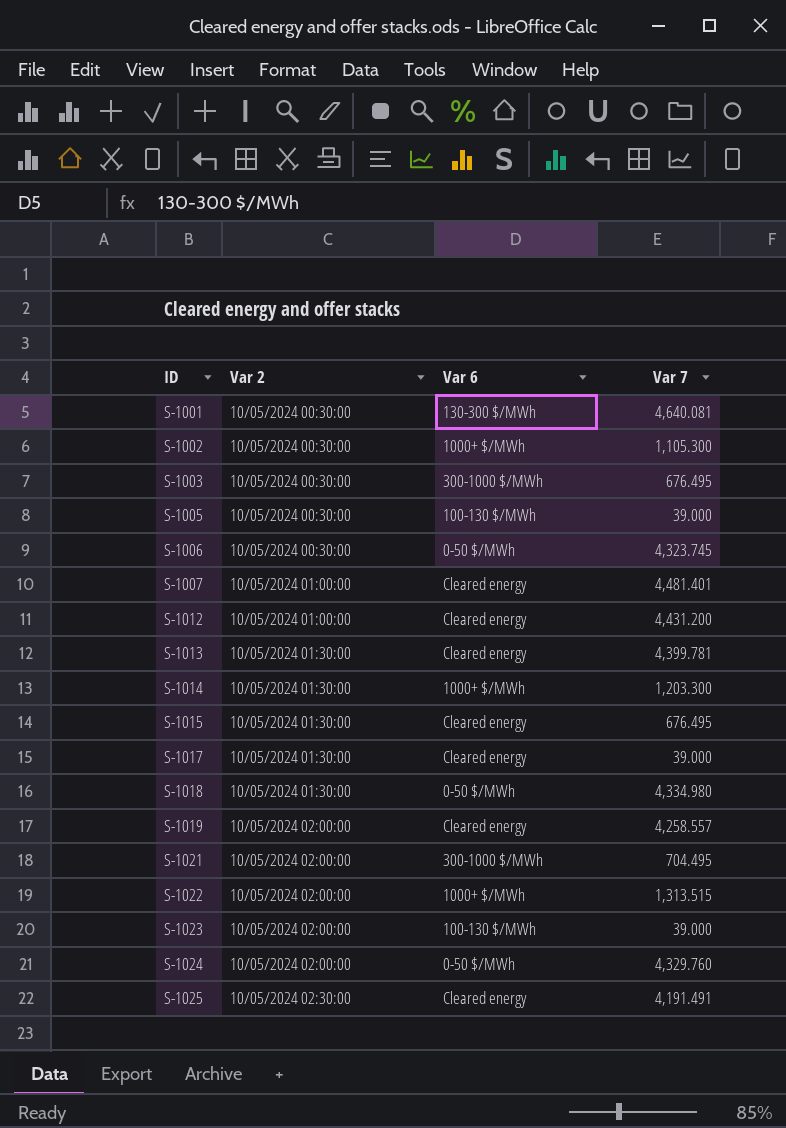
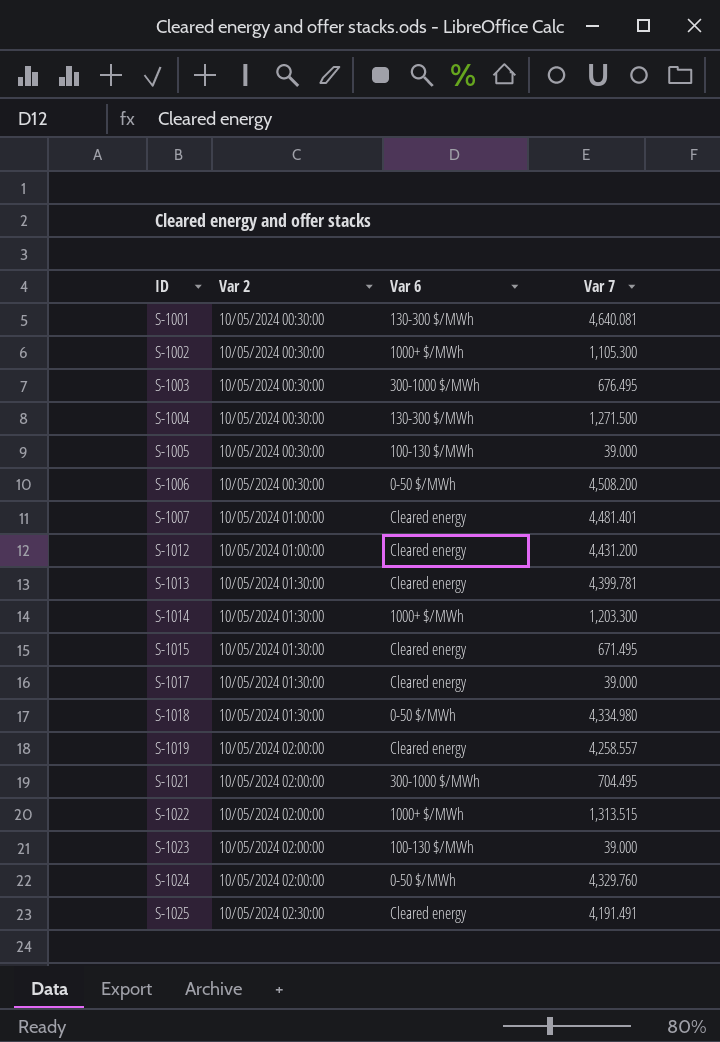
row S-1004: none -> 10/05/2024 00:30:00 | 130-300 $/MWh | 1,271.500
S-1006 | Var 7: 4,323.745 -> 4,508.200
S-1015 | Var 7: 676.495 -> 671.495

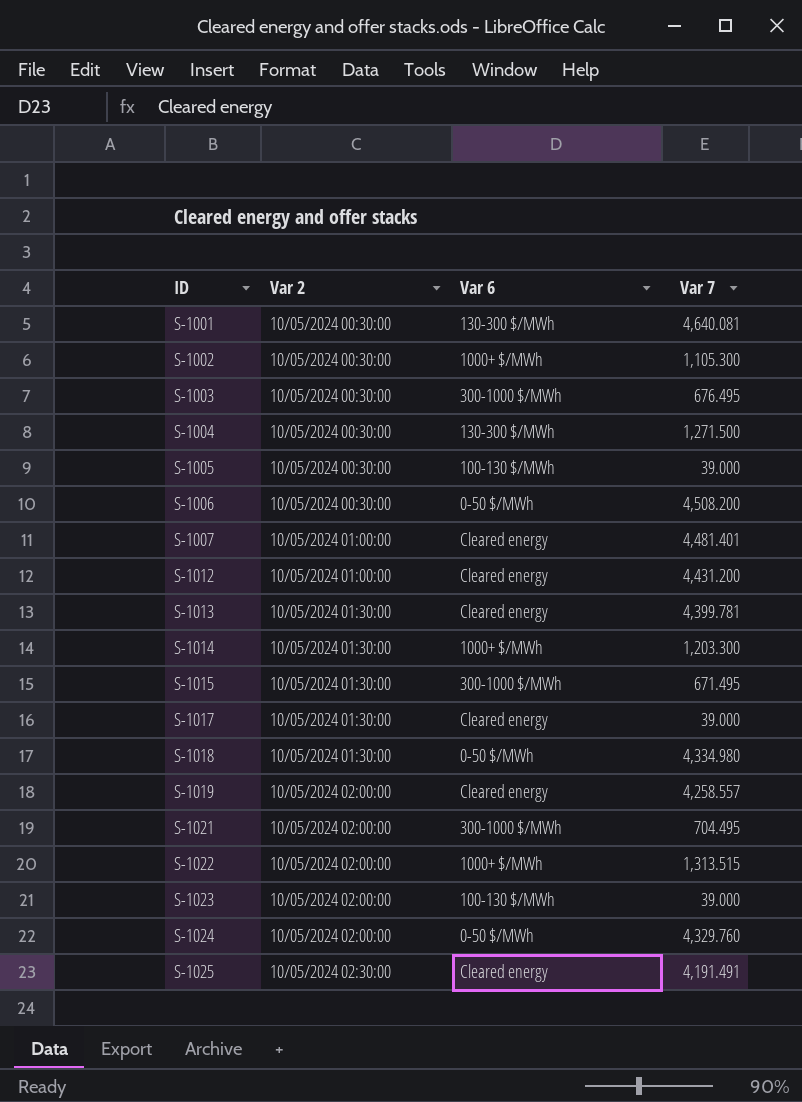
S-1015 | Var 6: Cleared energy -> 300-1000 $/MWh

